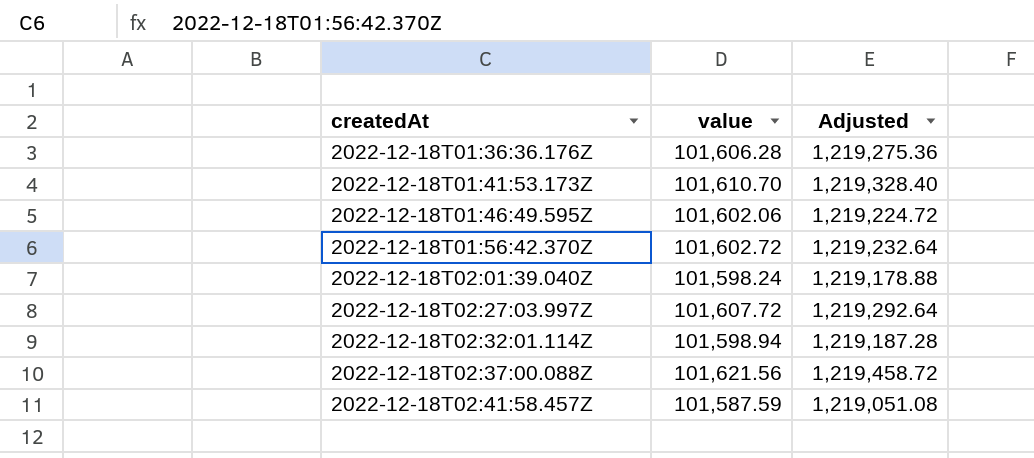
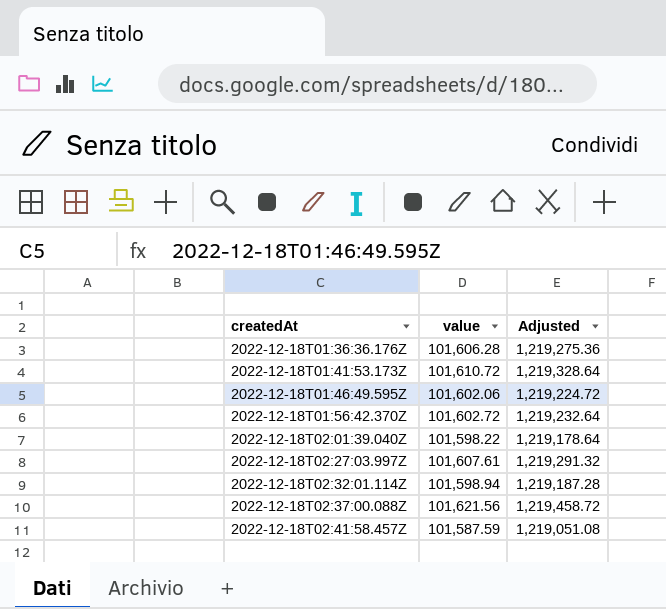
2022-12-18T01:41:53.173Z | value: 101,610.70 -> 101,610.72
2022-12-18T01:41:53.173Z | Adjusted: 1,219,328.40 -> 1,219,328.64
2022-12-18T02:01:39.040Z | value: 101,598.24 -> 101,598.22
2022-12-18T02:01:39.040Z | Adjusted: 1,219,178.88 -> 1,219,178.64
2022-12-18T02:27:03.997Z | value: 101,607.72 -> 101,607.61
2022-12-18T02:27:03.997Z | Adjusted: 1,219,292.64 -> 1,219,291.32

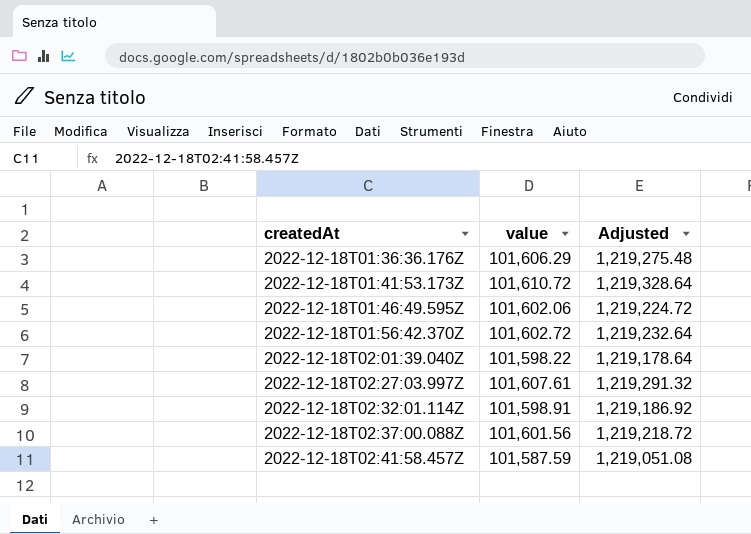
2022-12-18T01:36:36.176Z | value: 101,606.28 -> 101,606.29
2022-12-18T01:36:36.176Z | Adjusted: 1,219,275.36 -> 1,219,275.48
2022-12-18T02:32:01.114Z | value: 101,598.94 -> 101,598.91
2022-12-18T02:32:01.114Z | Adjusted: 1,219,187.28 -> 1,219,186.92
2022-12-18T02:37:00.088Z | value: 101,621.56 -> 101,601.56
2022-12-18T02:37:00.088Z | Adjusted: 1,219,458.72 -> 1,219,218.72

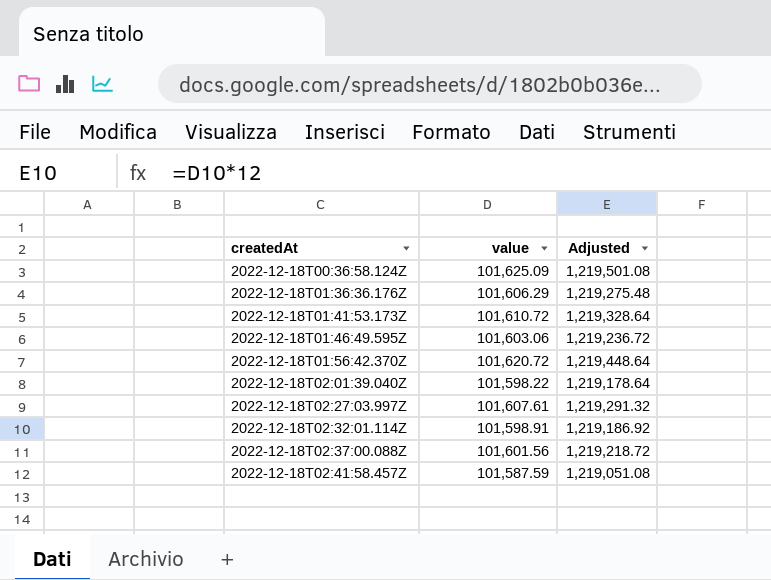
row 2022-12-18T00:36:58.124Z: none -> 101,625.09 | 1,219,501.08
2022-12-18T01:46:49.595Z | value: 101,602.06 -> 101,603.06
2022-12-18T01:46:49.595Z | Adjusted: 1,219,224.72 -> 1,219,236.72
2022-12-18T01:56:42.370Z | value: 101,602.72 -> 101,620.72
2022-12-18T01:56:42.370Z | Adjusted: 1,219,232.64 -> 1,219,448.64

